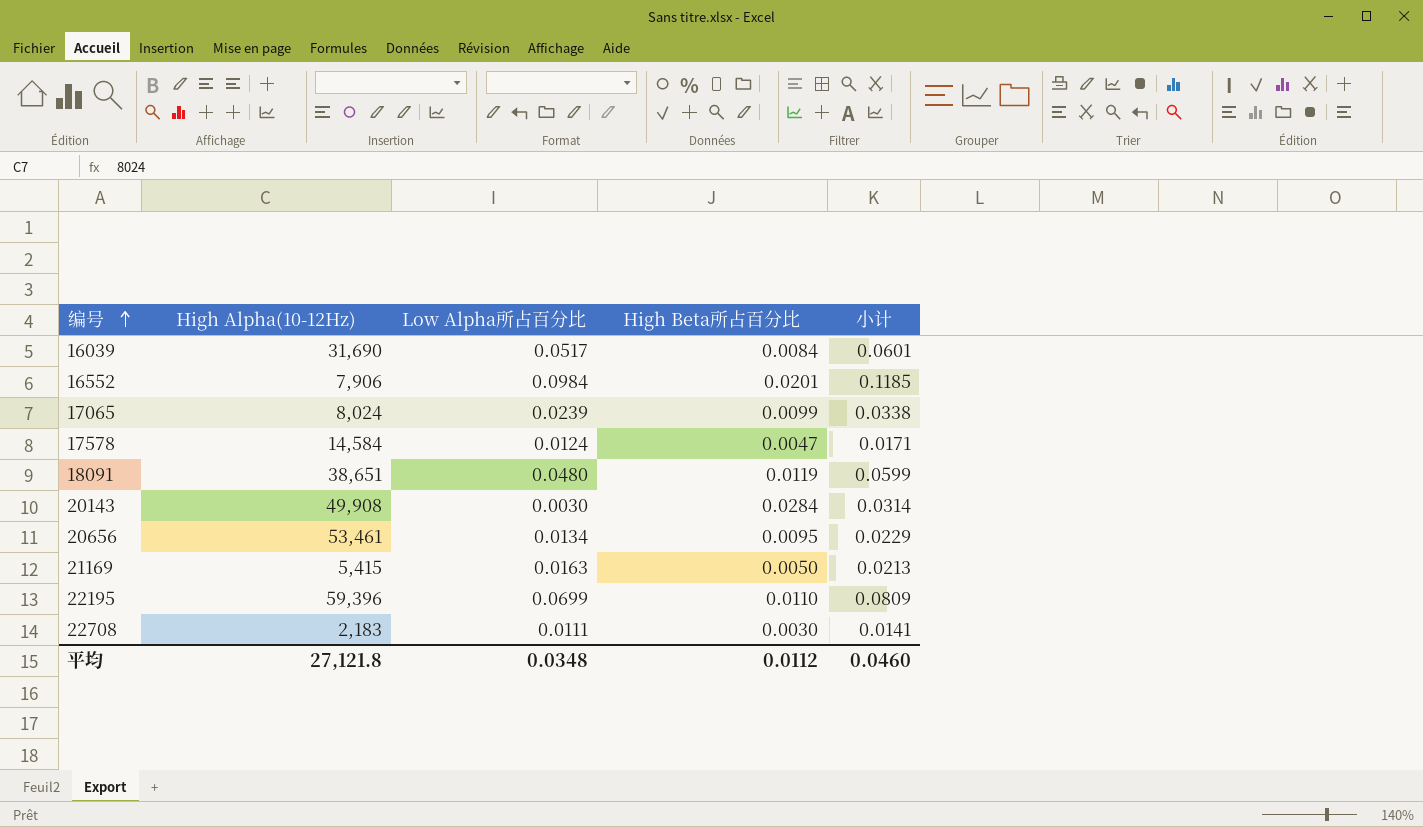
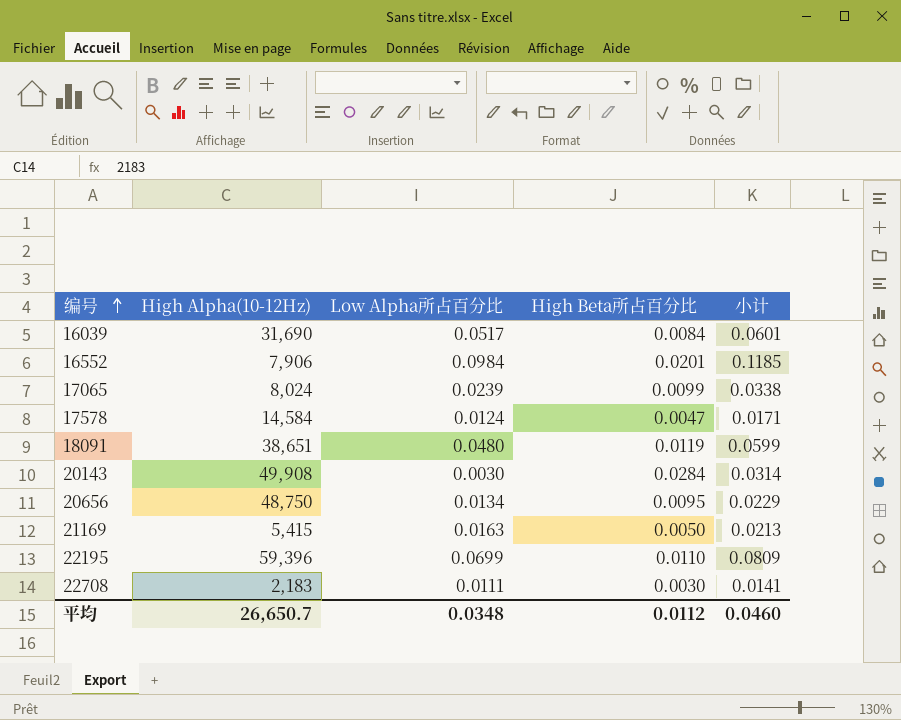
20656 | High Alpha(10-12Hz): 53,461 -> 48,750
平均 | High Alpha(10-12Hz): 27,121.8 -> 26,650.7

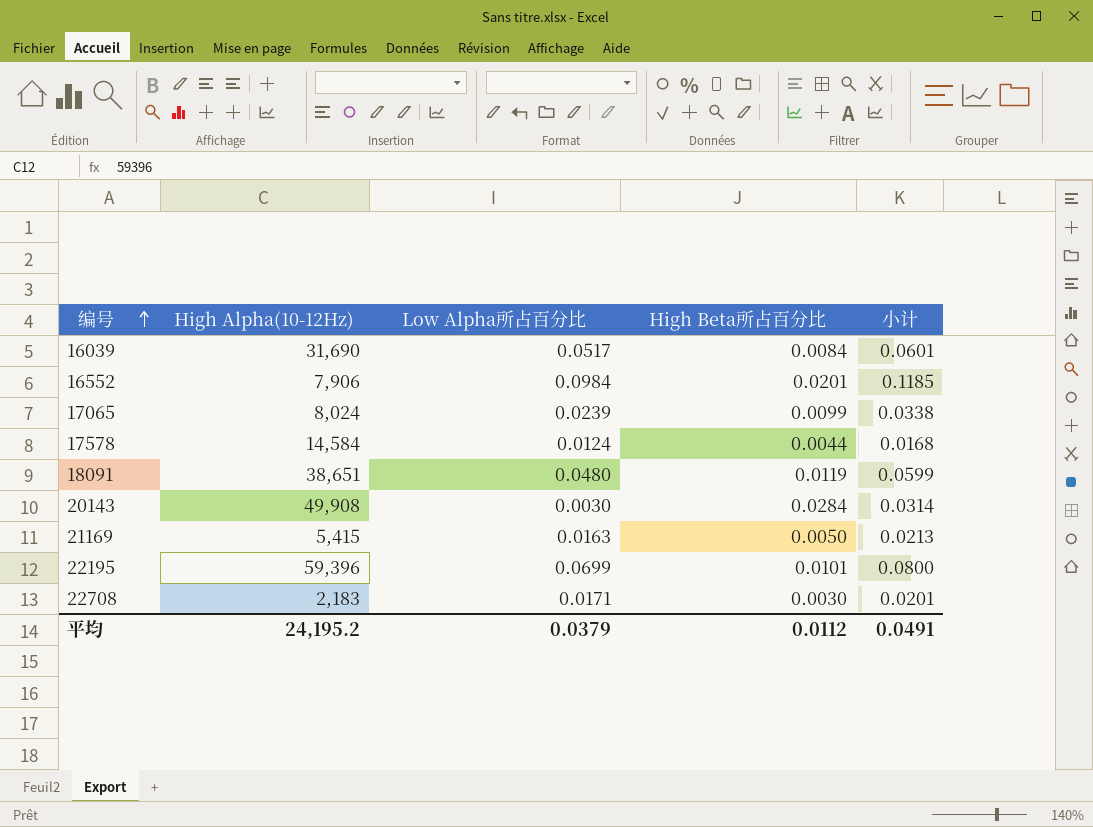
row 20656: 48,750 | 0.0134 | 0.0095 | 0.0229 -> none
17578 | High Beta所占百分比: 0.0047 -> 0.0044
17578 | 小计: 0.0171 -> 0.0168
22195 | High Beta所占百分比: 0.0110 -> 0.0101
22195 | 小计: 0.0809 -> 0.0800
22708 | Low Alpha所占百分比: 0.0111 -> 0.0171
22708 | 小计: 0.0141 -> 0.0201
平均 | High Alpha(10-12Hz): 26,650.7 -> 24,195.2
平均 | Low Alpha所占百分比: 0.0348 -> 0.0379
平均 | 小计: 0.0460 -> 0.0491

